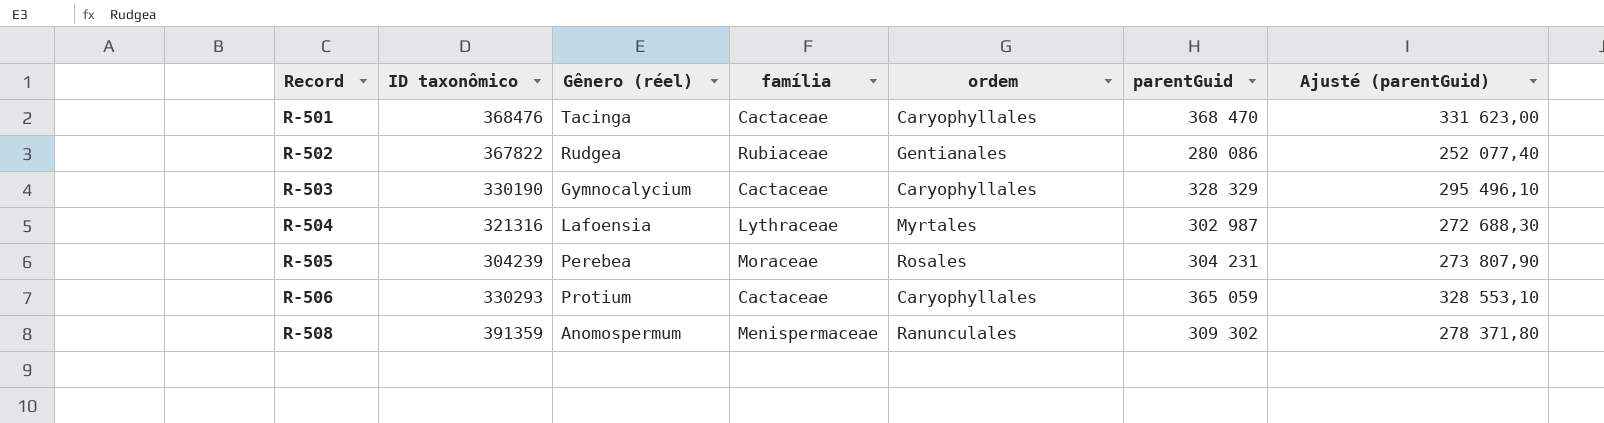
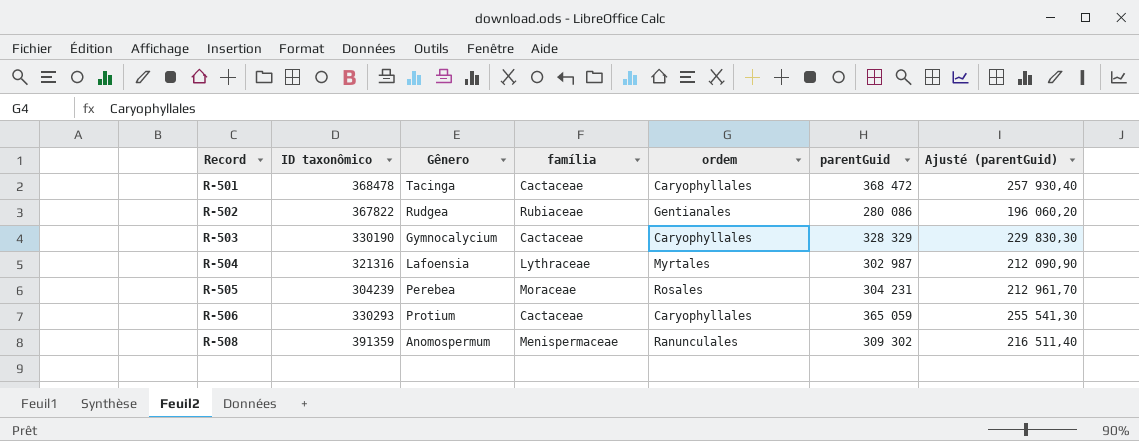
column name: Gênero (réel) -> Gênero
column Ajusté (parentGuid) | formula: [parentGuid] * 0,9 -> [parentGuid] * 0,7
R-501 | ID taxonômico: 368476 -> 368478
R-501 | parentGuid: 368 470 -> 368 472

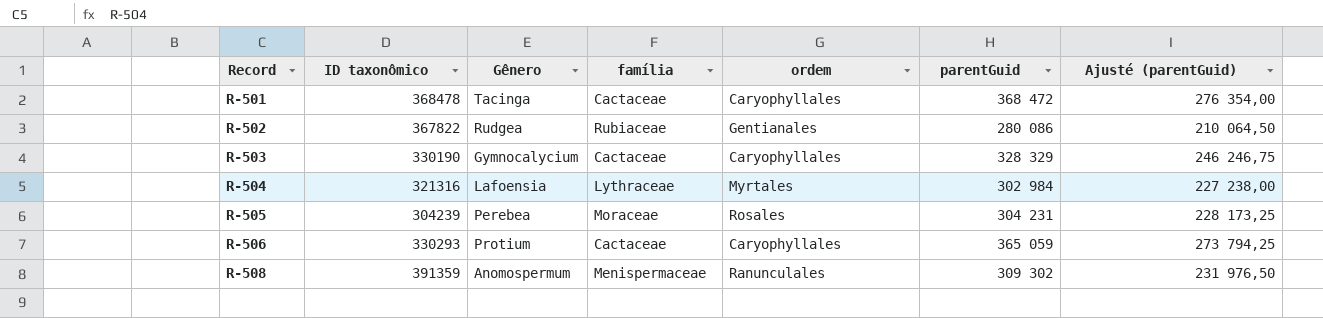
column Ajusté (parentGuid) | formula: [parentGuid] * 0,7 -> [parentGuid] * 0,75
R-504 | parentGuid: 302 987 -> 302 984

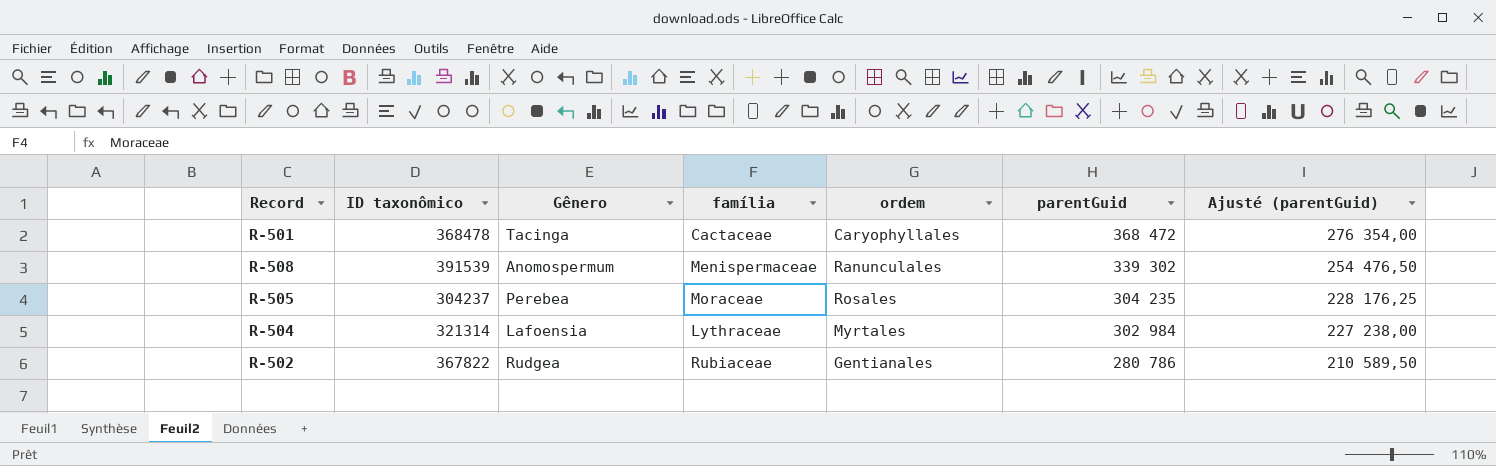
row order: Record ascending -> parentGuid descending
row R-503: 330190 | Gymnocalycium | Cactaceae | Caryophyllales | 328 329 | 246 246,75 -> none
row R-506: 330293 | Protium | Cactaceae | Caryophyllales | 365 059 | 273 794,25 -> none
R-508 | ID taxonômico: 391359 -> 391539
R-508 | parentGuid: 309 302 -> 339 302
R-508 | Ajusté (parentGuid): 231 976,50 -> 254 476,50
R-505 | ID taxonômico: 304239 -> 304237
R-505 | parentGuid: 304 231 -> 304 235
R-505 | Ajusté (parentGuid): 228 173,25 -> 228 176,25
R-504 | ID taxonômico: 321316 -> 321314
R-502 | parentGuid: 280 086 -> 280 786
R-502 | Ajusté (parentGuid): 210 064,50 -> 210 589,50

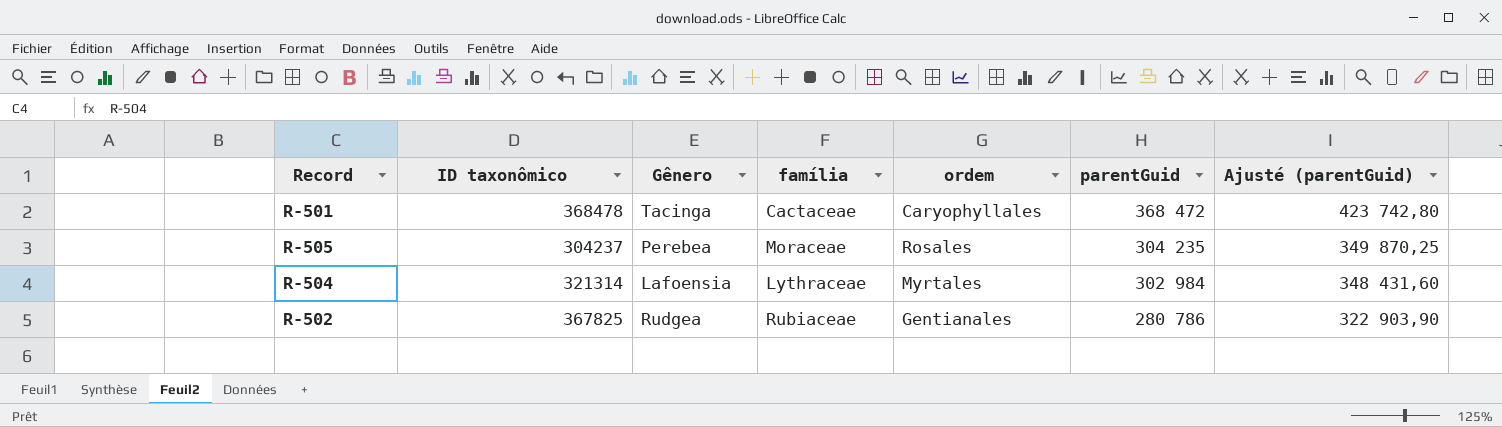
column Ajusté (parentGuid) | formula: [parentGuid] * 0,75 -> [parentGuid] * 1,15
row R-508: 391539 | Anomospermum | Menispermaceae | Ranunculales | 339 302 | 254 476,50 -> none
R-502 | ID taxonômico: 367822 -> 367825

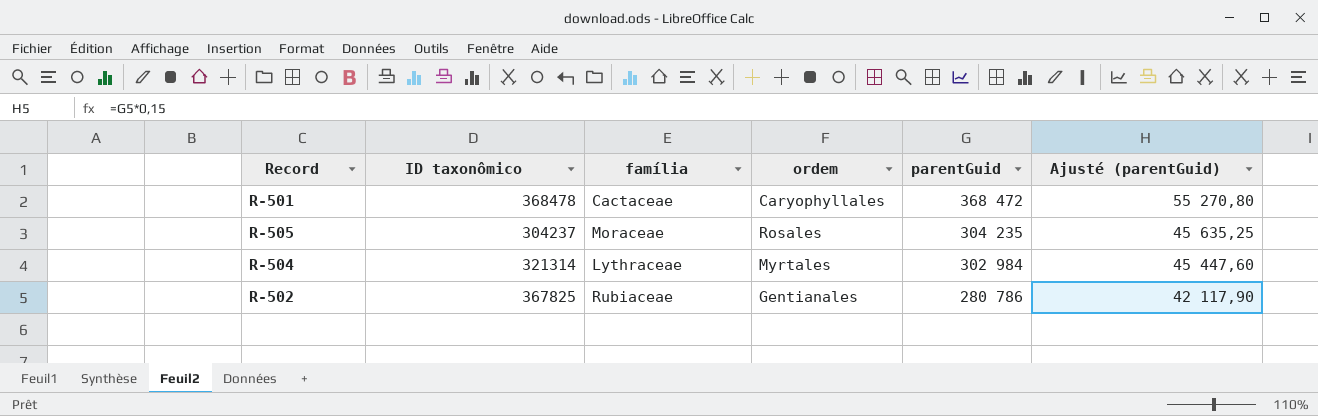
column Gênero | position: 3 -> none
column Ajusté (parentGuid) | formula: [parentGuid] * 1,15 -> [parentGuid] * 0,15

